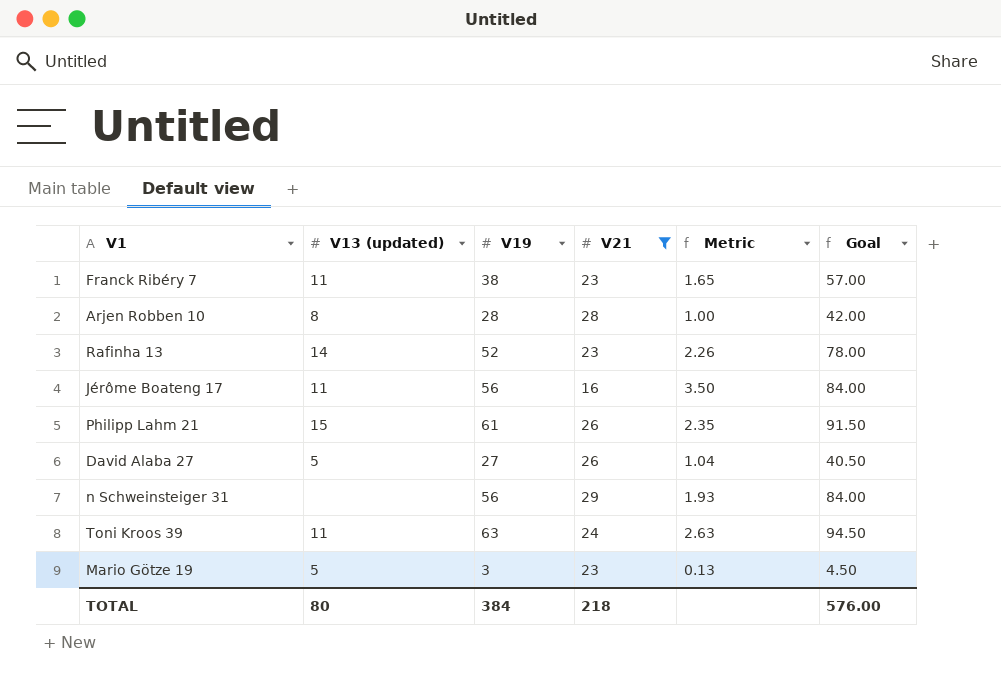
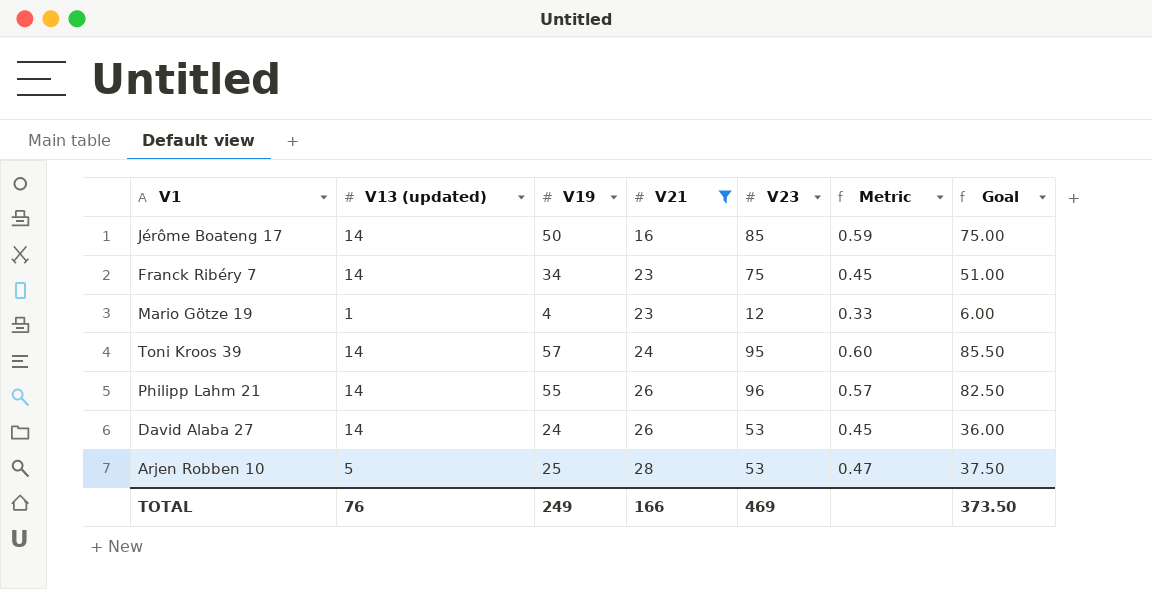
row order: none -> V21 ascending
column V23 | position: none -> 5
column Metric | formula: [V19] / [V21] -> [V19] / [V23]
row Rafinha 13: 14 | 52 | 23 | 2.26 | 78.00 -> none
row n Schweinsteiger 31: none | 56 | 29 | 1.93 | 84.00 -> none
Jérôme Boateng 17 | V13 (updated): 11 -> 14
Jérôme Boateng 17 | V19: 56 -> 50
Jérôme Boateng 17 | Goal: 84.00 -> 75.00
Franck Ribéry 7 | V13 (updated): 11 -> 14
Franck Ribéry 7 | V19: 38 -> 34
Franck Ribéry 7 | Goal: 57.00 -> 51.00
Mario Götze 19 | V13 (updated): 5 -> 1
Mario Götze 19 | V19: 3 -> 4
Mario Götze 19 | Goal: 4.50 -> 6.00
Toni Kroos 39 | V13 (updated): 11 -> 14
Toni Kroos 39 | V19: 63 -> 57
Toni Kroos 39 | Goal: 94.50 -> 85.50
Philipp Lahm 21 | V13 (updated): 15 -> 14
Philipp Lahm 21 | V19: 61 -> 55
Philipp Lahm 21 | Goal: 91.50 -> 82.50
David Alaba 27 | V13 (updated): 5 -> 14
David Alaba 27 | V19: 27 -> 24
David Alaba 27 | Goal: 40.50 -> 36.00
Arjen Robben 10 | V13 (updated): 8 -> 5
Arjen Robben 10 | V19: 28 -> 25
Arjen Robben 10 | Goal: 42.00 -> 37.50
TOTAL | V13 (updated): 80 -> 76
TOTAL | V19: 384 -> 249
TOTAL | V21: 218 -> 166
TOTAL | Goal: 576.00 -> 373.50

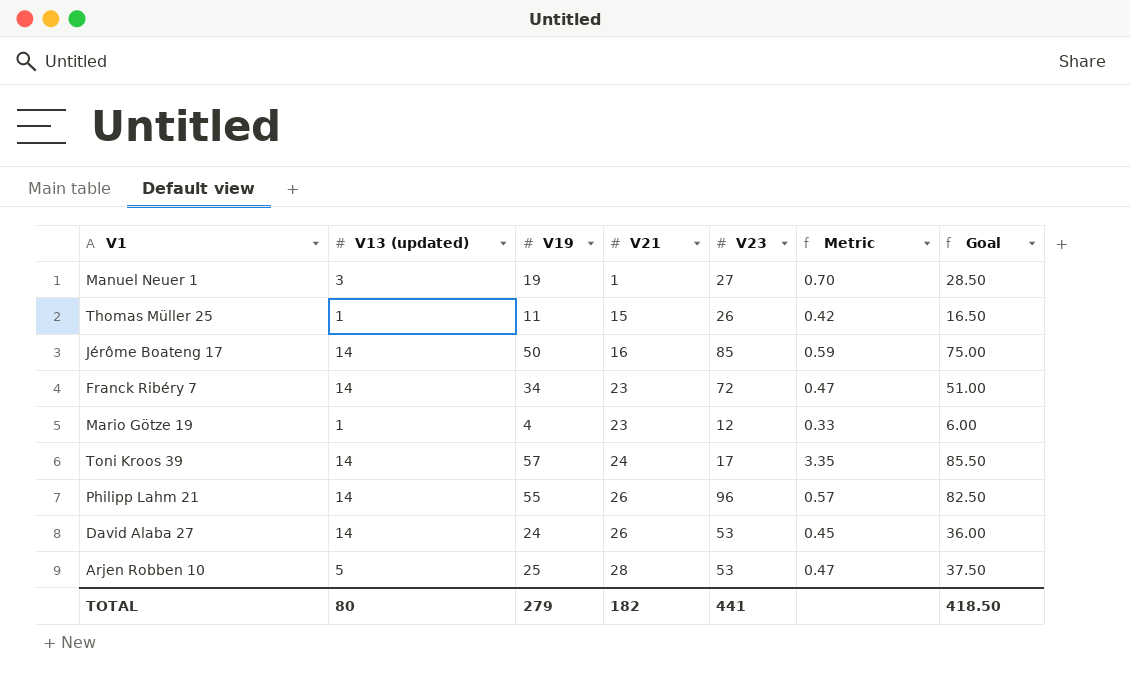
filter: V21 >= 16 -> none
Franck Ribéry 7 | V23: 75 -> 72
Franck Ribéry 7 | Metric: 0.45 -> 0.47
Toni Kroos 39 | V23: 95 -> 17
Toni Kroos 39 | Metric: 0.60 -> 3.35
TOTAL | V13 (updated): 76 -> 80
TOTAL | V19: 249 -> 279
TOTAL | V21: 166 -> 182
TOTAL | V23: 469 -> 441
TOTAL | Goal: 373.50 -> 418.50

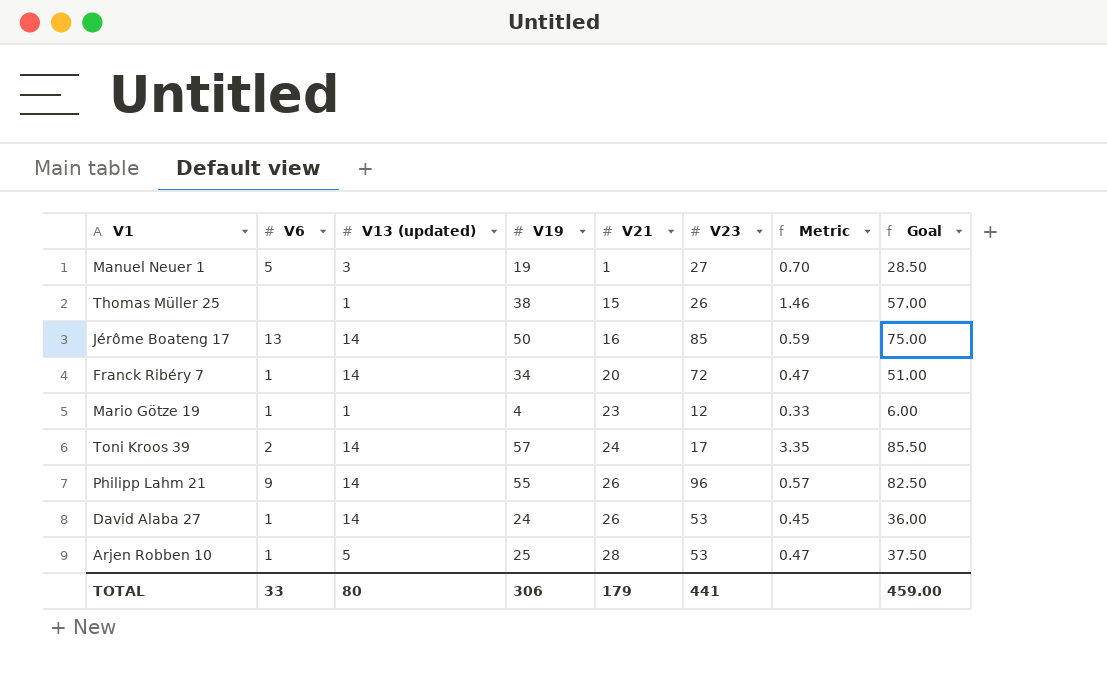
column V6 | position: none -> 2
Thomas Müller 25 | V19: 11 -> 38
Thomas Müller 25 | Metric: 0.42 -> 1.46
Thomas Müller 25 | Goal: 16.50 -> 57.00
Franck Ribéry 7 | V21: 23 -> 20
TOTAL | V19: 279 -> 306
TOTAL | V21: 182 -> 179
TOTAL | Goal: 418.50 -> 459.00

